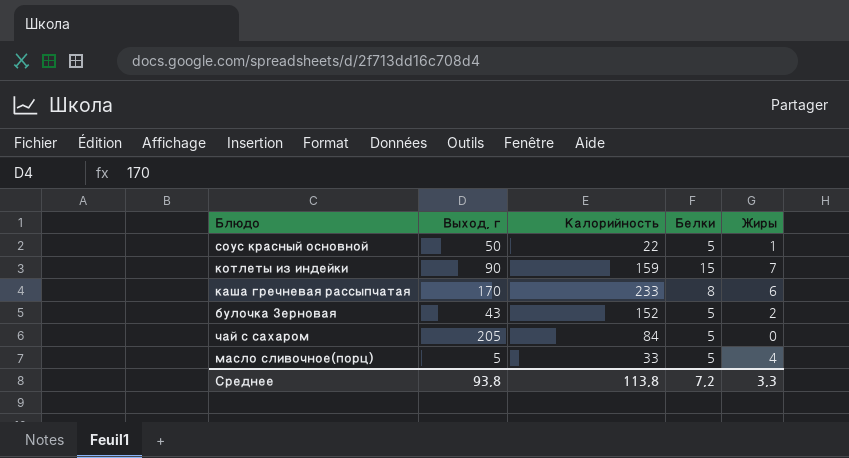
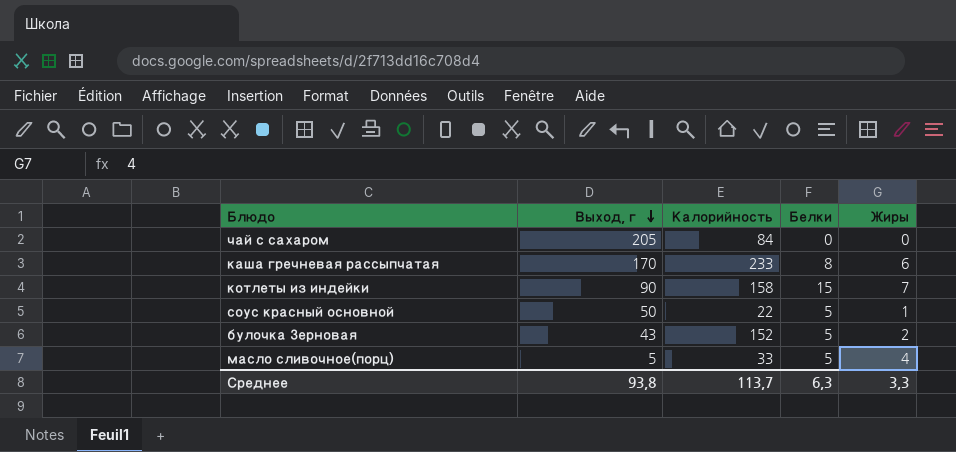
row order: none -> Выход, г descending
чай с сахаром | Белки: 5 -> 0
котлеты из индейки | Калорийность: 159 -> 158
Среднее | Калорийность: 113,8 -> 113,7
Среднее | Белки: 7,2 -> 6,3

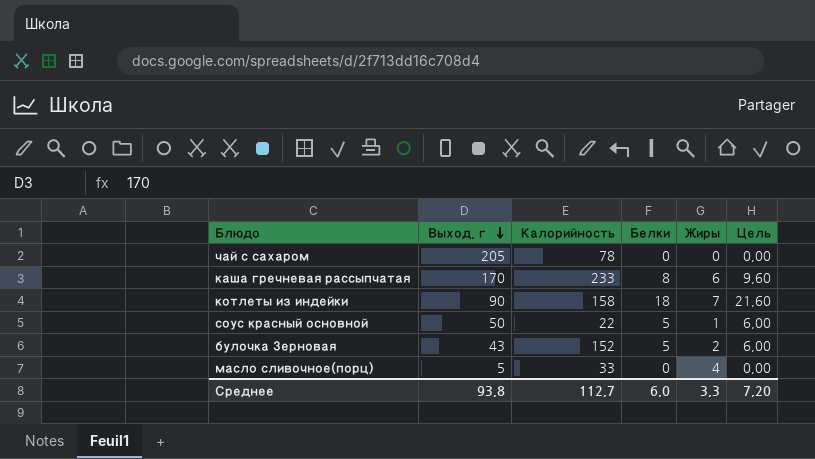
column Цель | formula: none -> [Белки] * 1,2
чай с сахаром | Калорийность: 84 -> 78
котлеты из индейки | Белки: 15 -> 18
масло сливочное(порц) | Белки: 5 -> 0
Среднее | Калорийность: 113,7 -> 112,7
Среднее | Белки: 6,3 -> 6,0

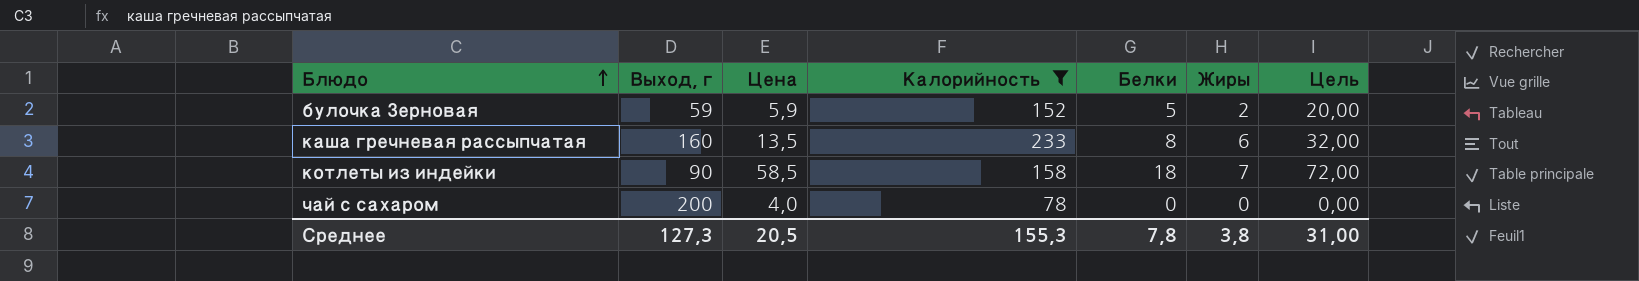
filter: none -> Калорийность >= 78
row order: Выход, г descending -> Блюдо ascending
column Цена | position: none -> 3
column Цель | formula: [Белки] * 1,2 -> [Белки] * 4
булочка Зерновая | Выход, г: 43 -> 59
каша гречневая рассыпчатая | Выход, г: 170 -> 160
чай с сахаром | Выход, г: 205 -> 200
Среднее | Выход, г: 93,8 -> 127,3
Среднее | Калорийность: 112,7 -> 155,3
Среднее | Белки: 6,0 -> 7,8
Среднее | Жиры: 3,3 -> 3,8
Среднее | Цель: 7,20 -> 31,00

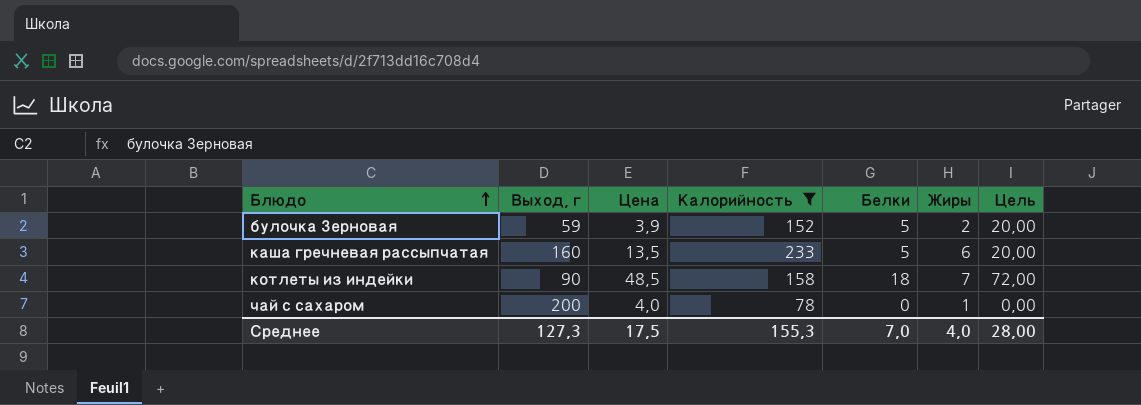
булочка Зерновая | Цена: 5,9 -> 3,9
каша гречневая рассыпчатая | Белки: 8 -> 5
каша гречневая рассыпчатая | Цель: 32,00 -> 20,00
котлеты из индейки | Цена: 58,5 -> 48,5
чай с сахаром | Жиры: 0 -> 1
Среднее | Цена: 20,5 -> 17,5
Среднее | Белки: 7,8 -> 7,0
Среднее | Жиры: 3,8 -> 4,0
Среднее | Цель: 31,00 -> 28,00

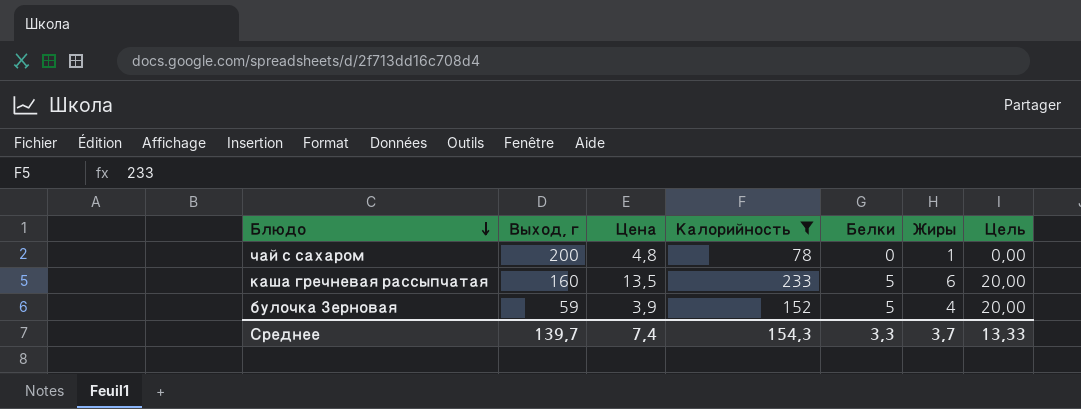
row order: Блюдо ascending -> Блюдо descending
row котлеты из индейки: 90 | 48,5 | 158 | 18 | 7 | 72,00 -> none
чай с сахаром | Цена: 4,0 -> 4,8
булочка Зерновая | Жиры: 2 -> 4
Среднее | Выход, г: 127,3 -> 139,7
Среднее | Цена: 17,5 -> 7,4
Среднее | Калорийность: 155,3 -> 154,3
Среднее | Белки: 7,0 -> 3,3
Среднее | Жиры: 4,0 -> 3,7
Среднее | Цель: 28,00 -> 13,33

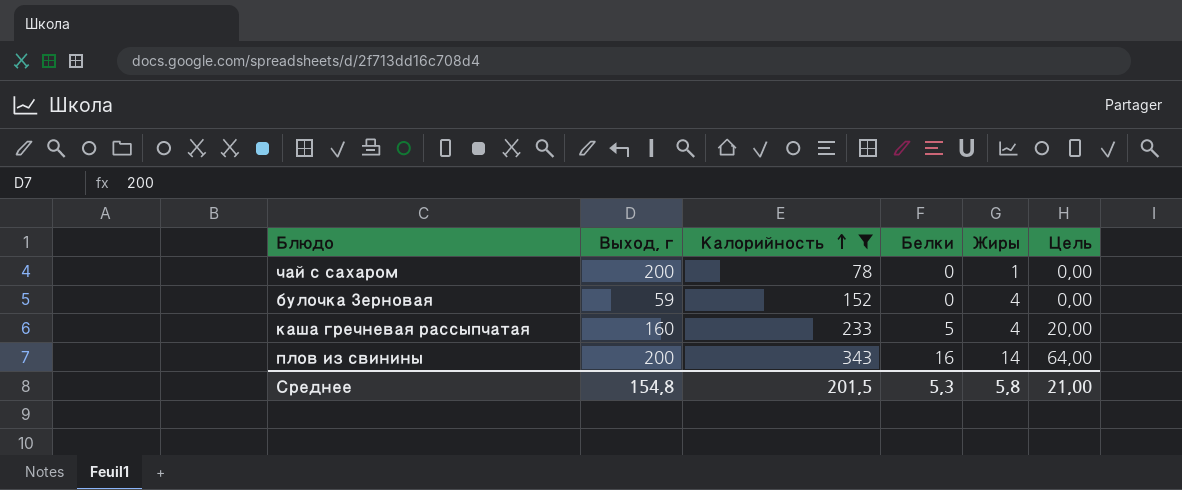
row order: Блюдо descending -> Калорийность ascending
column Цена | position: 3 -> none
булочка Зерновая | Белки: 5 -> 0
булочка Зерновая | Цель: 20,00 -> 0,00
каша гречневая рассыпчатая | Жиры: 6 -> 4
row плов из свинины: none -> 200 | 343 | 16 | 14 | 64,00
Среднее | Выход, г: 139,7 -> 154,8
Среднее | Калорийность: 154,3 -> 201,5
Среднее | Белки: 3,3 -> 5,3
Среднее | Жиры: 3,7 -> 5,8
Среднее | Цель: 13,33 -> 21,00

